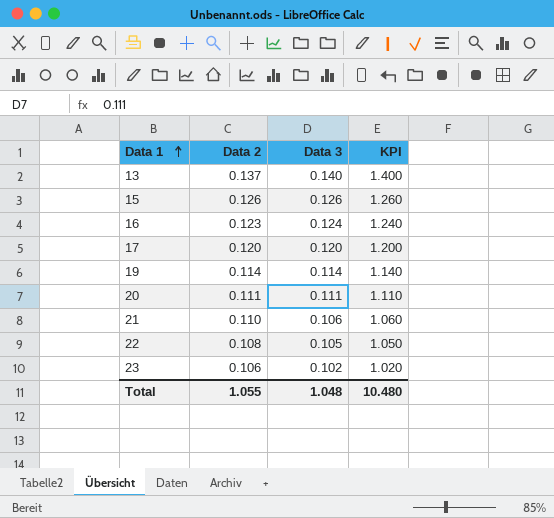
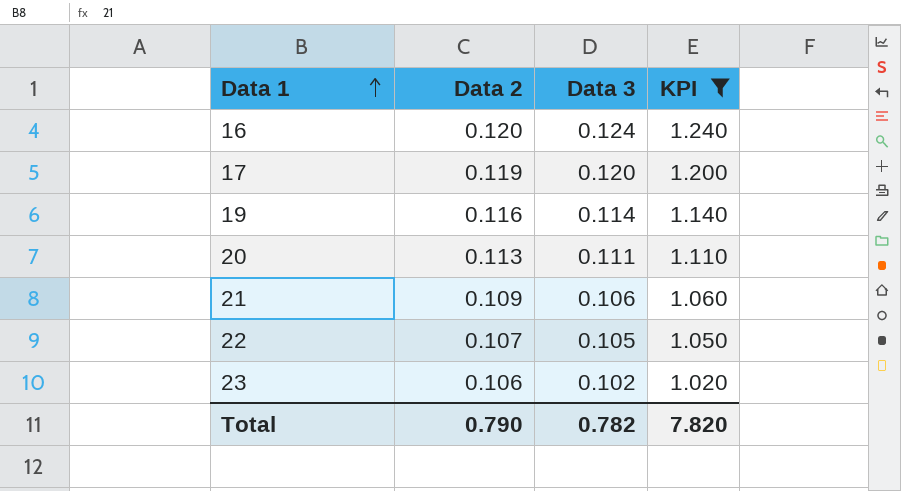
filter: none -> KPI <= 1.240
16 | Data 2: 0.123 -> 0.120
17 | Data 2: 0.120 -> 0.119
19 | Data 2: 0.114 -> 0.116
20 | Data 2: 0.111 -> 0.113
21 | Data 2: 0.110 -> 0.109
22 | Data 2: 0.108 -> 0.107
Total | Data 2: 1.055 -> 0.790
Total | Data 3: 1.048 -> 0.782
Total | KPI: 10.480 -> 7.820

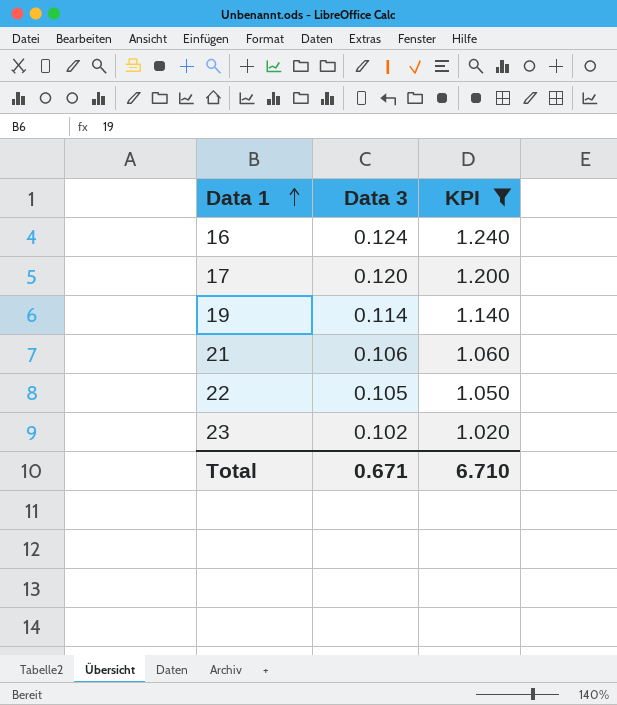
column Data 2 | position: 2 -> none
row 20: 0.113 | 0.111 | 1.110 -> none
Total | Data 3: 0.782 -> 0.671
Total | KPI: 7.820 -> 6.710

